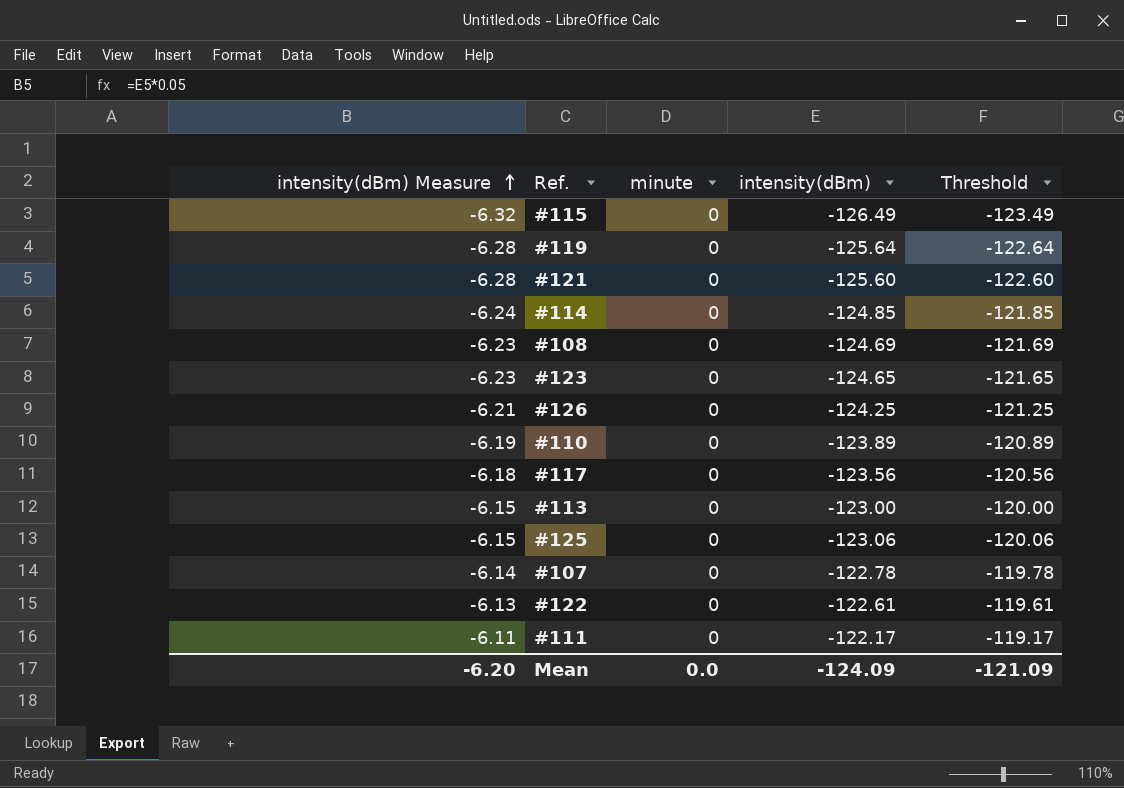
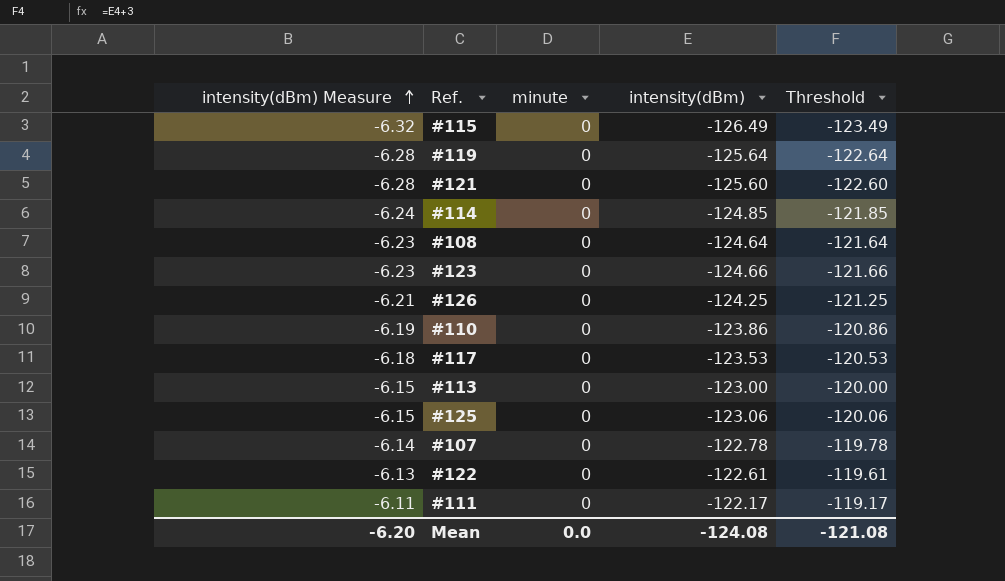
#108 | intensity(dBm): -124.69 -> -124.64
#108 | Threshold: -121.69 -> -121.64
#123 | intensity(dBm): -124.65 -> -124.66
#123 | Threshold: -121.65 -> -121.66
#110 | intensity(dBm): -123.89 -> -123.86
#110 | Threshold: -120.89 -> -120.86
#117 | intensity(dBm): -123.56 -> -123.53
#117 | Threshold: -120.56 -> -120.53
Mean | intensity(dBm): -124.09 -> -124.08
Mean | Threshold: -121.09 -> -121.08

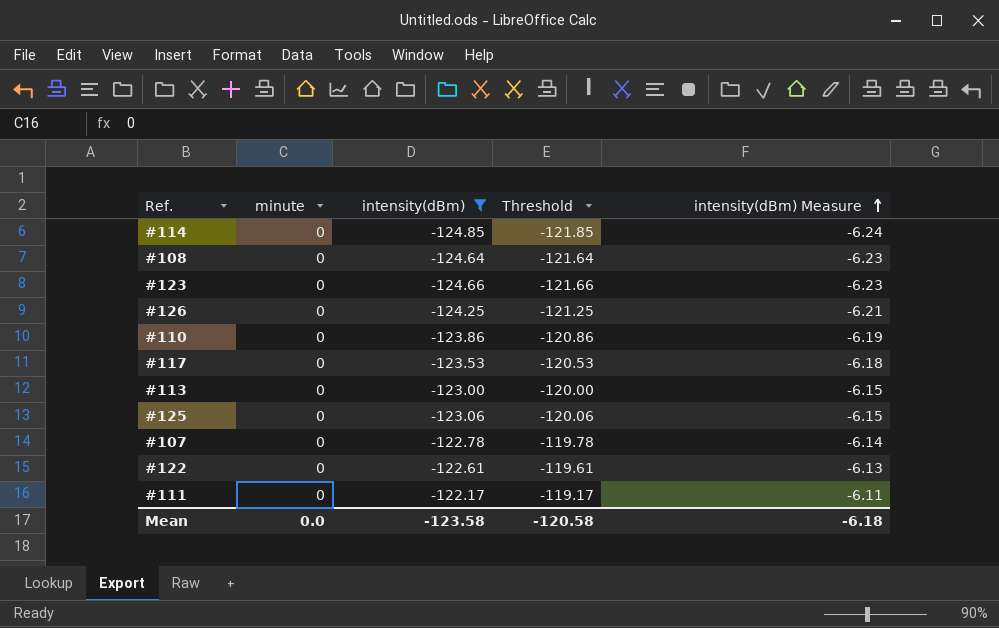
filter: none -> intensity(dBm) >= -124.85
column intensity(dBm) Measure | position: 1 -> 5
Mean | intensity(dBm): -124.08 -> -123.58
Mean | Threshold: -121.08 -> -120.58
Mean | intensity(dBm) Measure: -6.20 -> -6.18

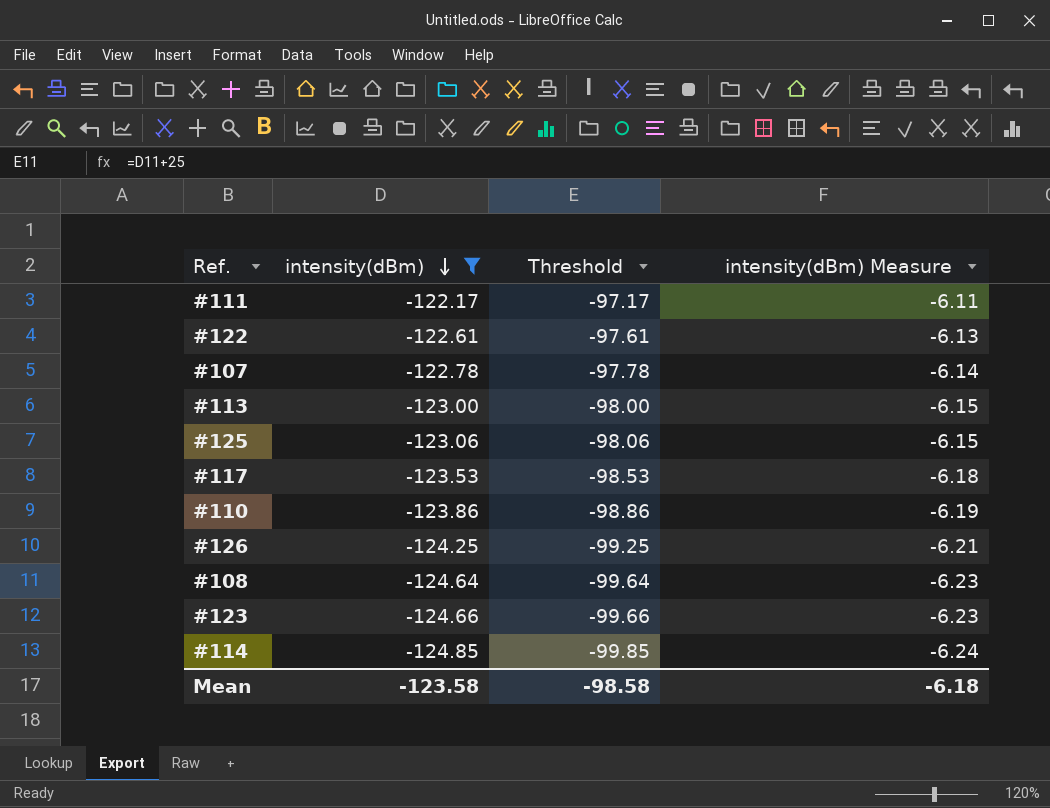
row order: intensity(dBm) Measure ascending -> intensity(dBm) descending
column minute | position: 2 -> none
column Threshold | formula: [intensity(dBm)] + 3 -> [intensity(dBm)] + 25
Mean | Threshold: -120.58 -> -98.58

